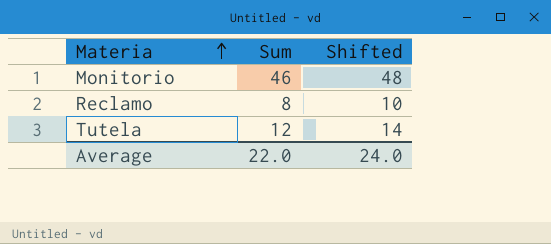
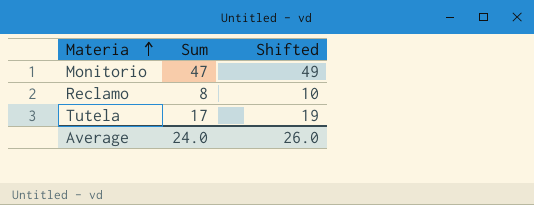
Monitorio | Sum: 46 -> 47
Monitorio | Shifted: 48 -> 49
Tutela | Sum: 12 -> 17
Tutela | Shifted: 14 -> 19
Average | Sum: 22.0 -> 24.0
Average | Shifted: 24.0 -> 26.0

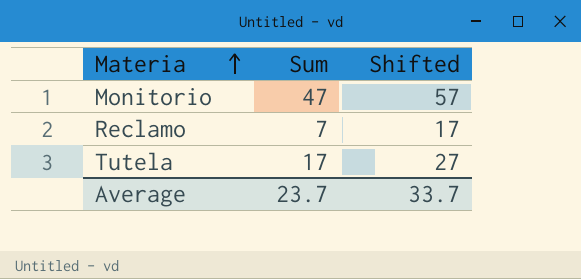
column Shifted | formula: [Sum] + 2 -> [Sum] + 10
Reclamo | Sum: 8 -> 7
Average | Sum: 24.0 -> 23.7
Average | Shifted: 26.0 -> 33.7

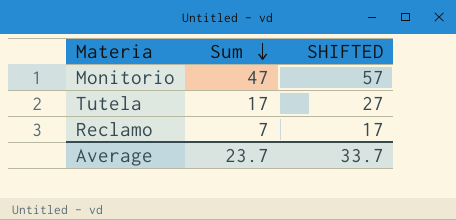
row order: Materia ascending -> Sum descending
column name: Shifted -> SHIFTED

